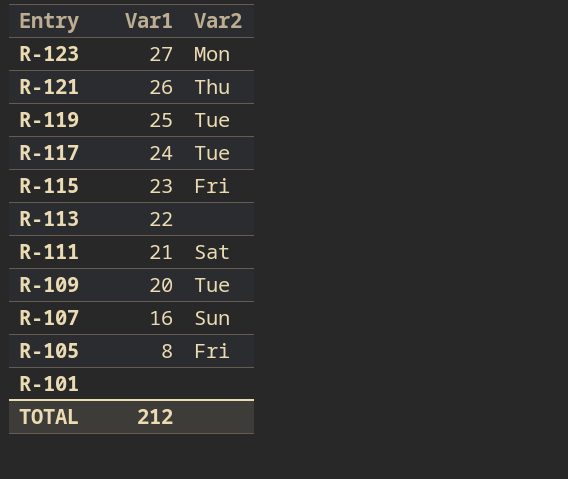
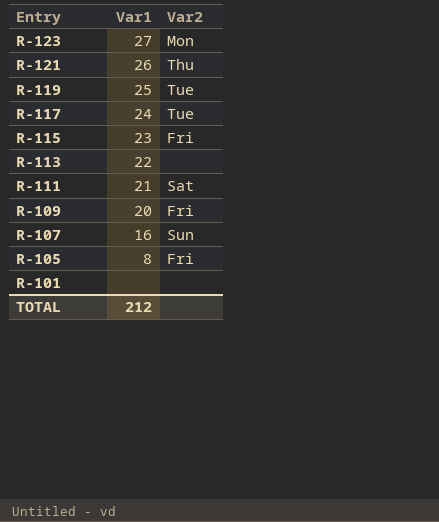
R-109 | Var2: Tue -> Fri

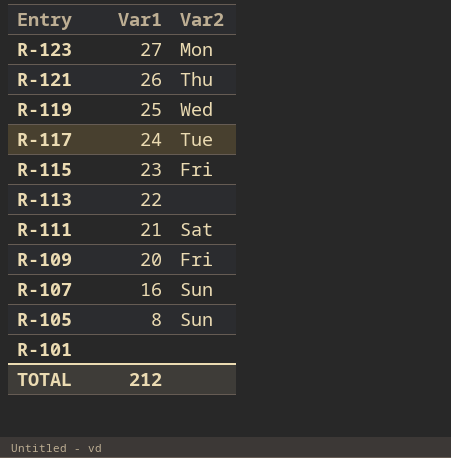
R-119 | Var2: Tue -> Wed
R-105 | Var2: Fri -> Sun

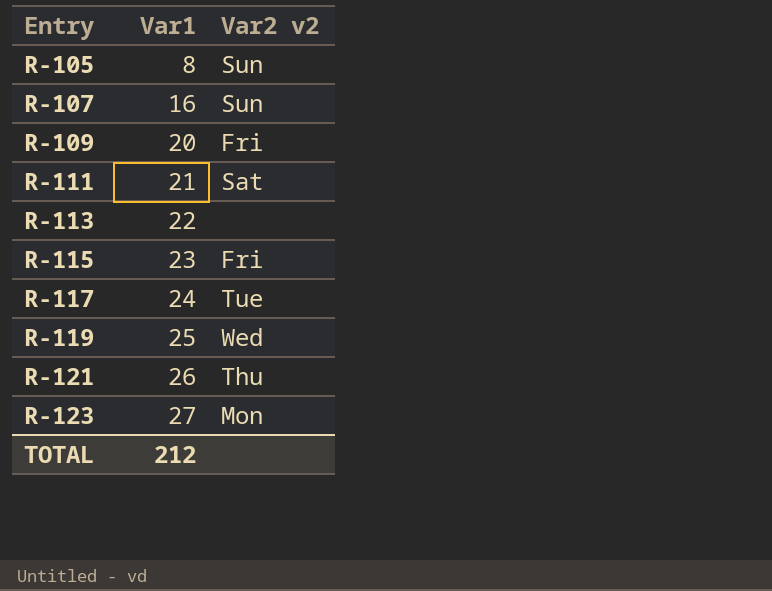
row order: Entry descending -> Entry ascending
column name: Var2 -> Var2 v2
row R-101: none | none -> none

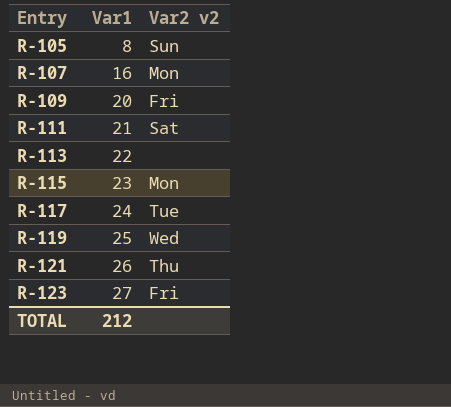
R-107 | Var2 v2: Sun -> Mon
R-115 | Var2 v2: Fri -> Mon
R-123 | Var2 v2: Mon -> Fri

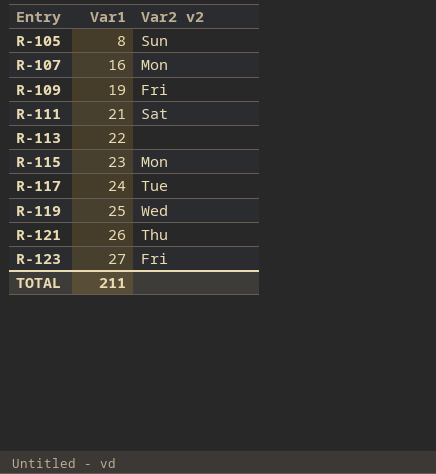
R-109 | Var1: 20 -> 19
TOTAL | Var1: 212 -> 211

